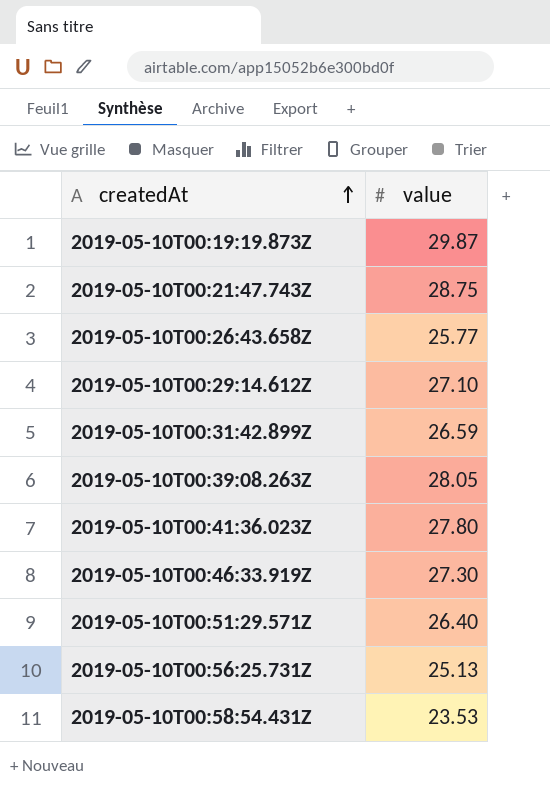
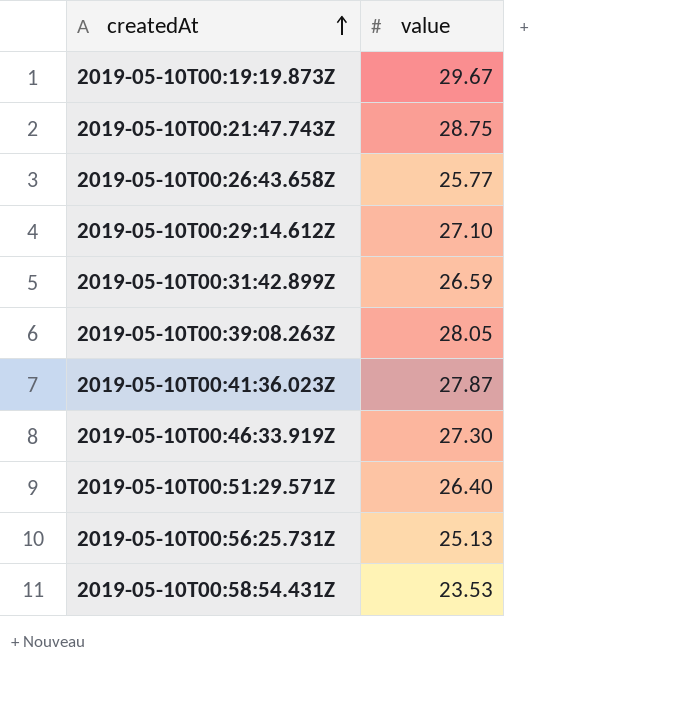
2019-05-10T00:19:19.873Z | value: 29.87 -> 29.67
2019-05-10T00:41:36.023Z | value: 27.80 -> 27.87

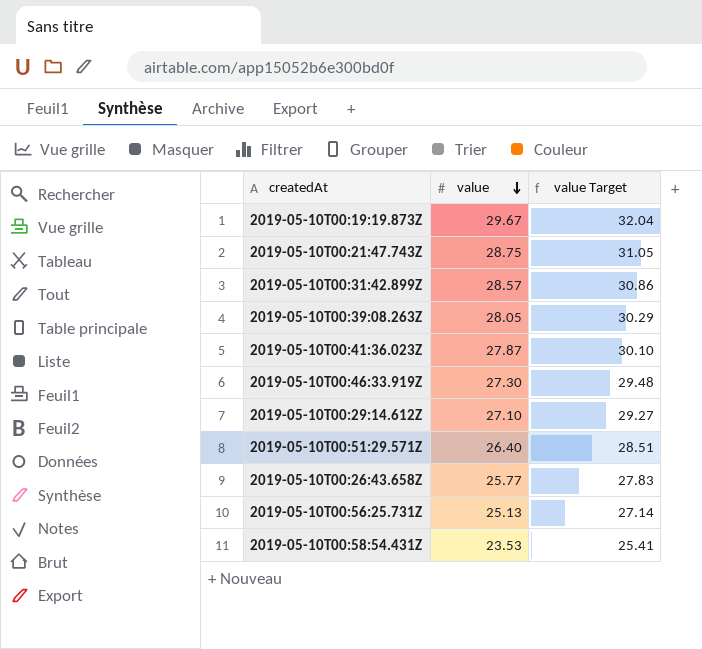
row order: createdAt ascending -> value descending
column value Target | formula: none -> [value] * 1.08
2019-05-10T00:31:42.899Z | value: 26.59 -> 28.57

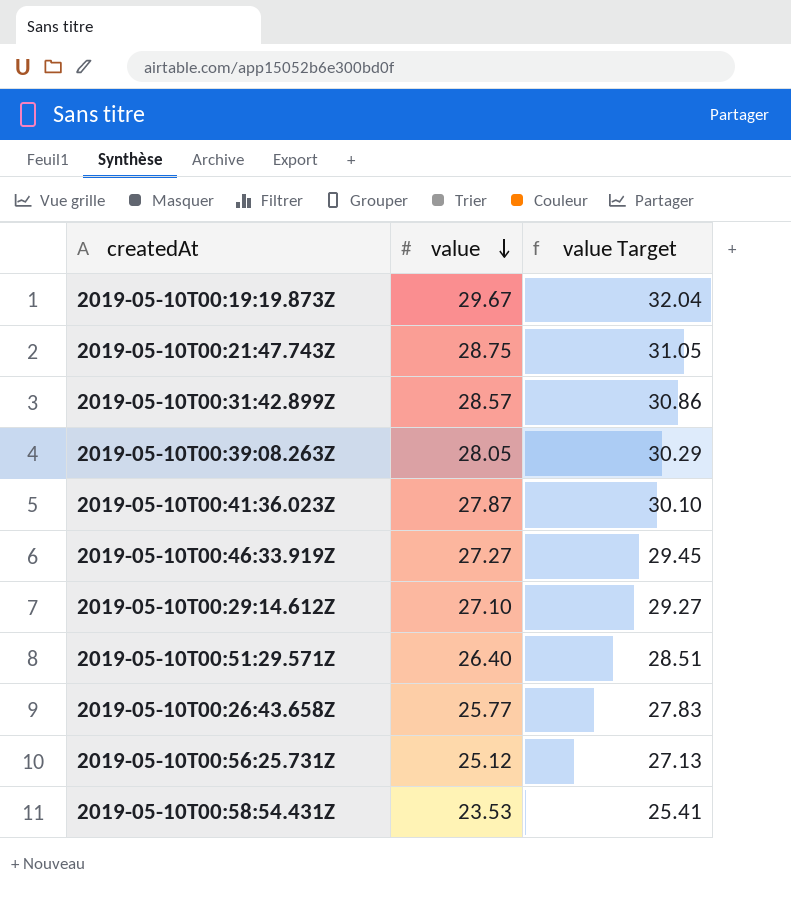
2019-05-10T00:46:33.919Z | value: 27.30 -> 27.27
2019-05-10T00:46:33.919Z | value Target: 29.48 -> 29.45
2019-05-10T00:56:25.731Z | value: 25.13 -> 25.12
2019-05-10T00:56:25.731Z | value Target: 27.14 -> 27.13

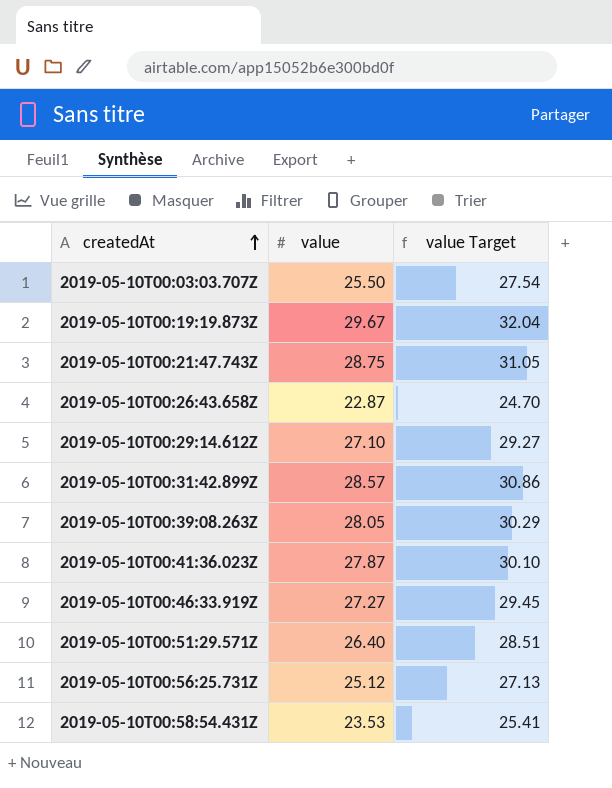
row order: value descending -> createdAt ascending
row 2019-05-10T00:03:03.707Z: none -> 25.50 | 27.54
2019-05-10T00:26:43.658Z | value: 25.77 -> 22.87
2019-05-10T00:26:43.658Z | value Target: 27.83 -> 24.70

